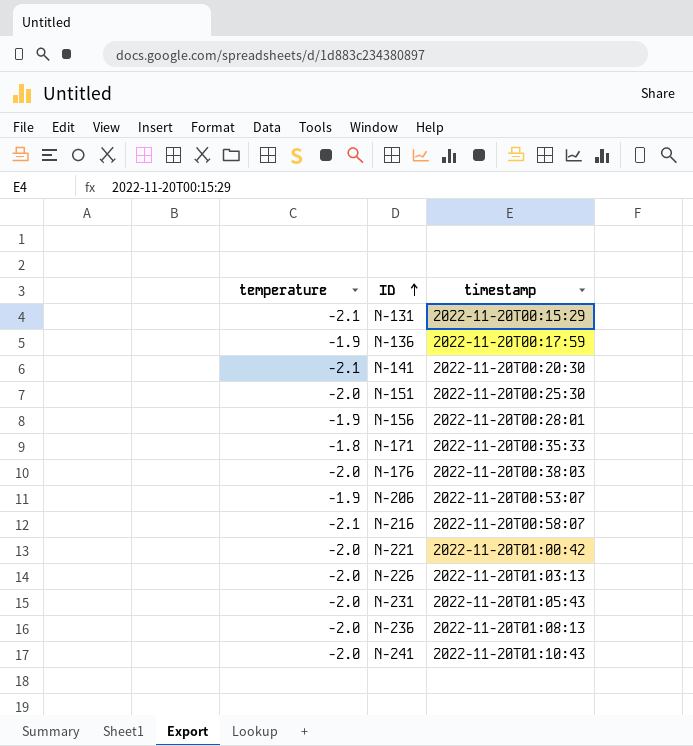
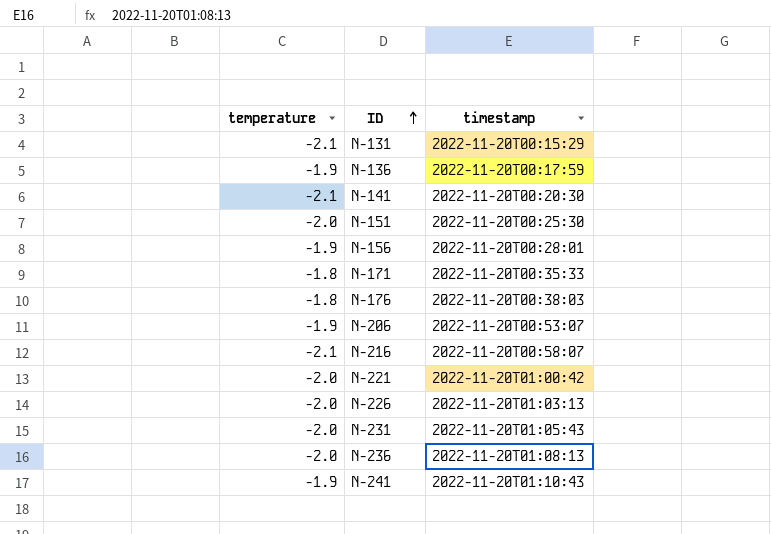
N-176 | temperature: -2.0 -> -1.8
N-241 | temperature: -2.0 -> -1.9

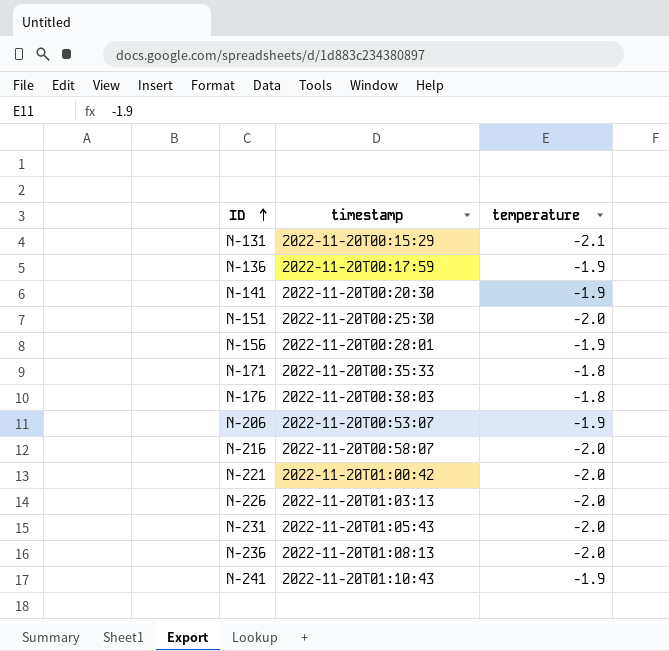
column temperature | position: 1 -> 3
N-141 | temperature: -2.1 -> -1.9
N-216 | temperature: -2.1 -> -2.0

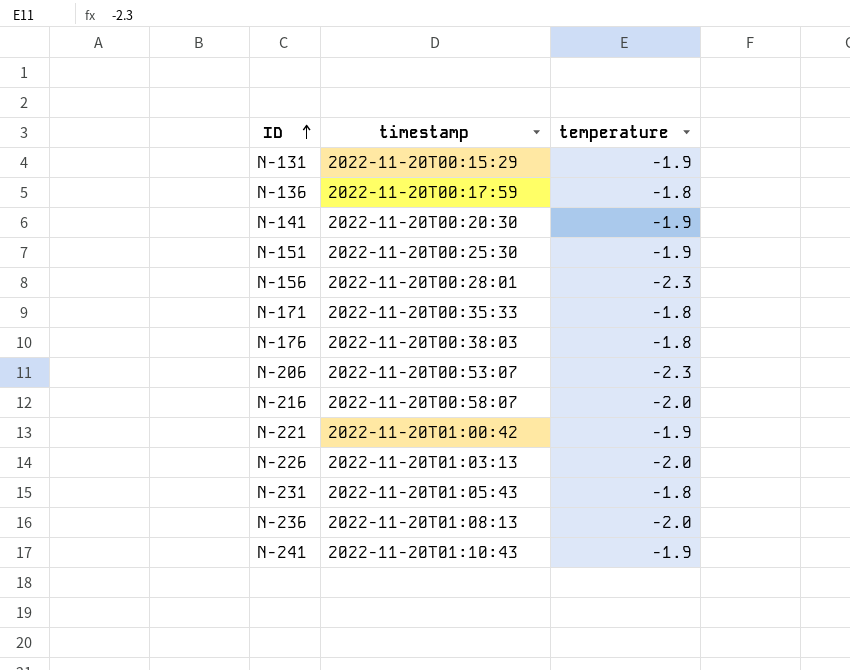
N-131 | temperature: -2.1 -> -1.9
N-136 | temperature: -1.9 -> -1.8
N-151 | temperature: -2.0 -> -1.9
N-156 | temperature: -1.9 -> -2.3
N-206 | temperature: -1.9 -> -2.3
N-221 | temperature: -2.0 -> -1.9
N-231 | temperature: -2.0 -> -1.8

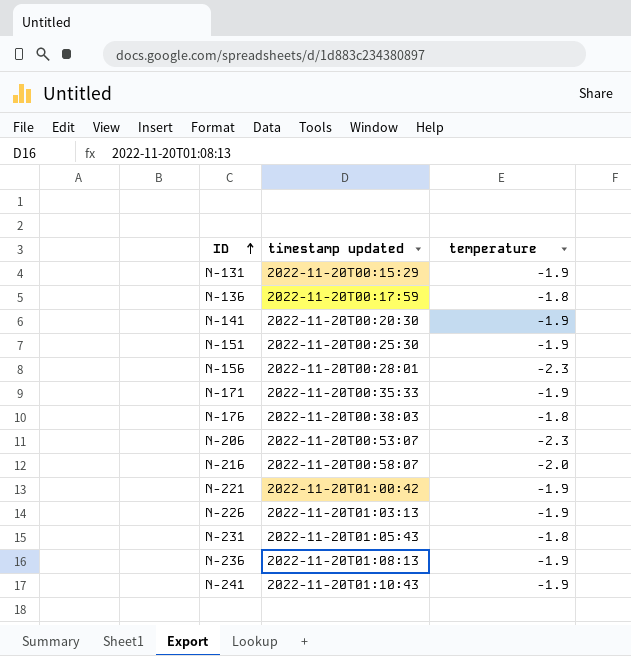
column name: timestamp -> timestamp updated
N-171 | temperature: -1.8 -> -1.9
N-226 | temperature: -2.0 -> -1.9
N-236 | temperature: -2.0 -> -1.9

